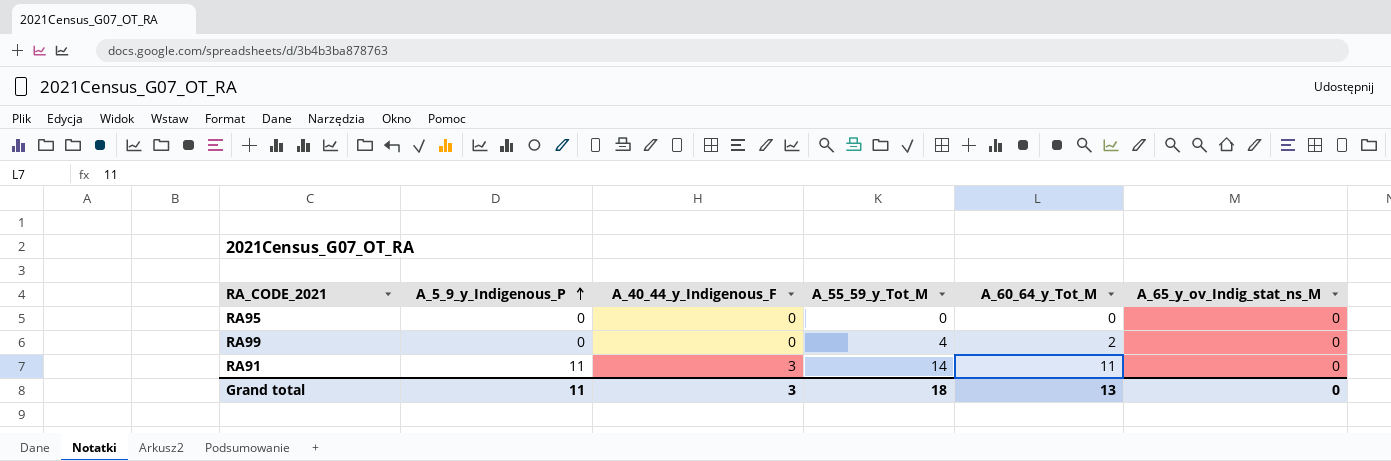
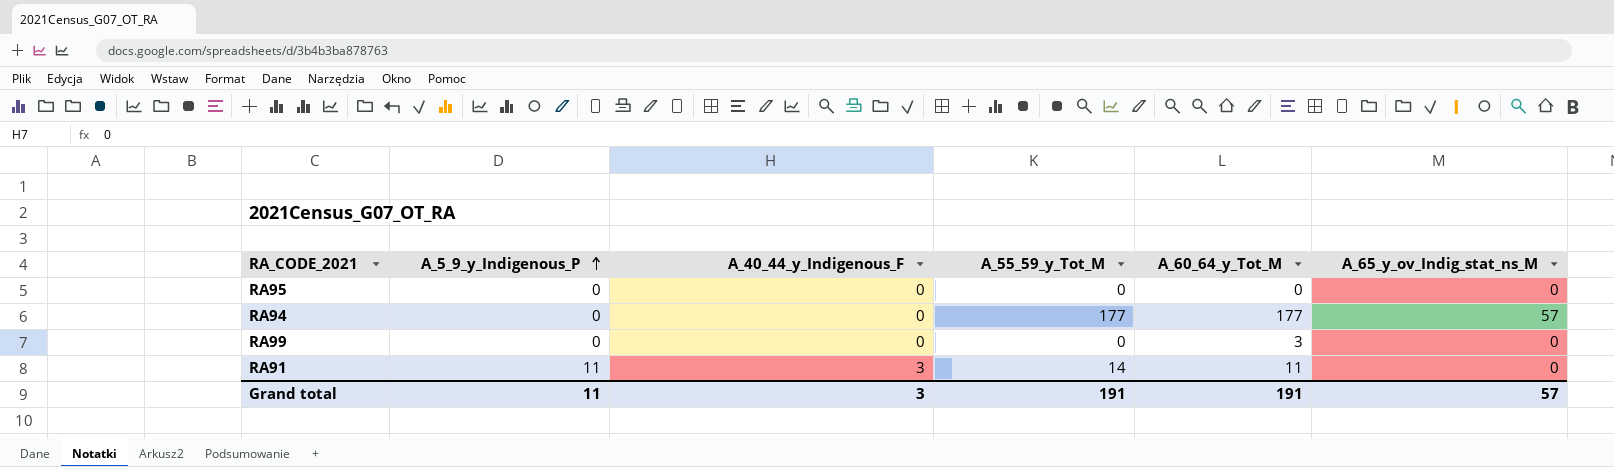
row RA94: none -> 0 | 0 | 177 | 177 | 57
RA99 | A_55_59_y_Tot_M: 4 -> 0
RA99 | A_60_64_y_Tot_M: 2 -> 3
Grand total | A_55_59_y_Tot_M: 18 -> 191
Grand total | A_60_64_y_Tot_M: 13 -> 191
Grand total | A_65_y_ov_Indig_stat_ns_M: 0 -> 57

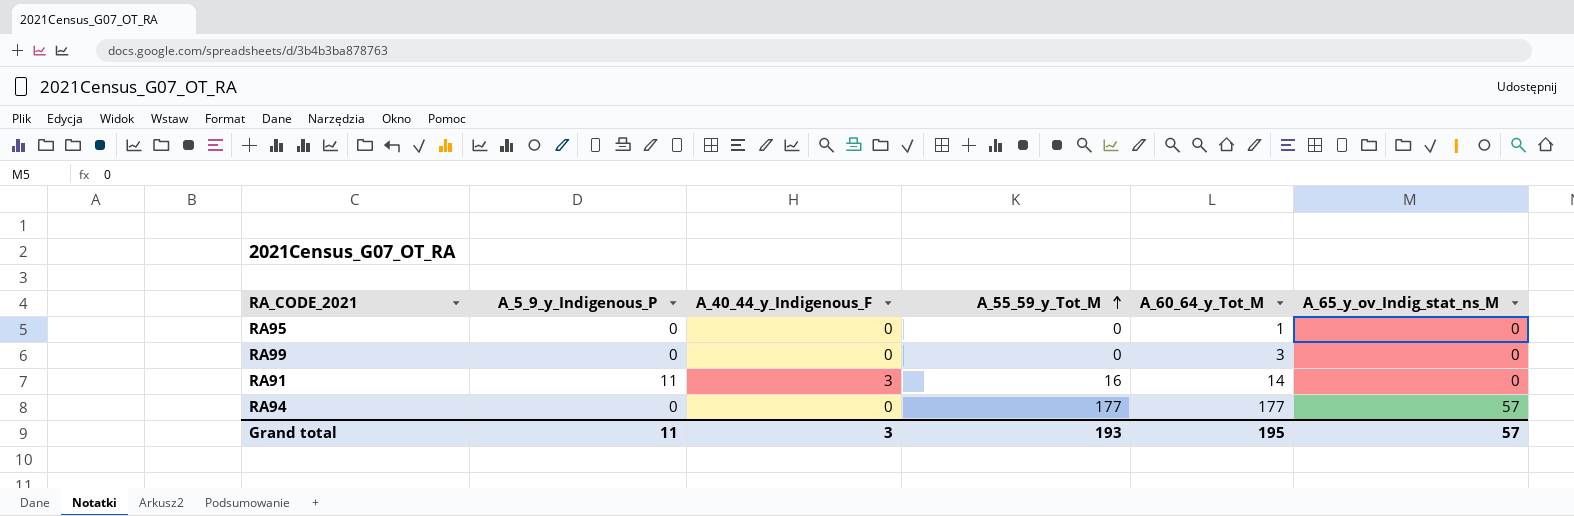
row order: A_5_9_y_Indigenous_P ascending -> A_55_59_y_Tot_M ascending
RA95 | A_60_64_y_Tot_M: 0 -> 1
RA91 | A_55_59_y_Tot_M: 14 -> 16
RA91 | A_60_64_y_Tot_M: 11 -> 14
Grand total | A_55_59_y_Tot_M: 191 -> 193
Grand total | A_60_64_y_Tot_M: 191 -> 195

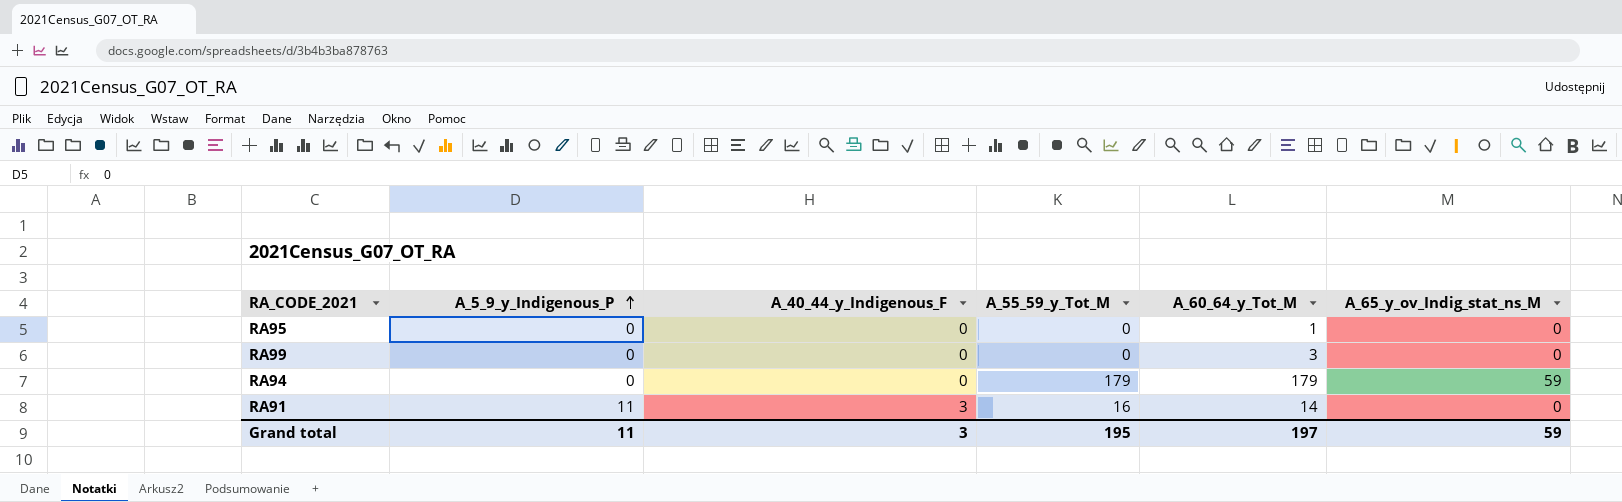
row order: A_55_59_y_Tot_M ascending -> A_5_9_y_Indigenous_P ascending
RA94 | A_55_59_y_Tot_M: 177 -> 179
RA94 | A_60_64_y_Tot_M: 177 -> 179
RA94 | A_65_y_ov_Indig_stat_ns_M: 57 -> 59
Grand total | A_55_59_y_Tot_M: 193 -> 195
Grand total | A_60_64_y_Tot_M: 195 -> 197
Grand total | A_65_y_ov_Indig_stat_ns_M: 57 -> 59

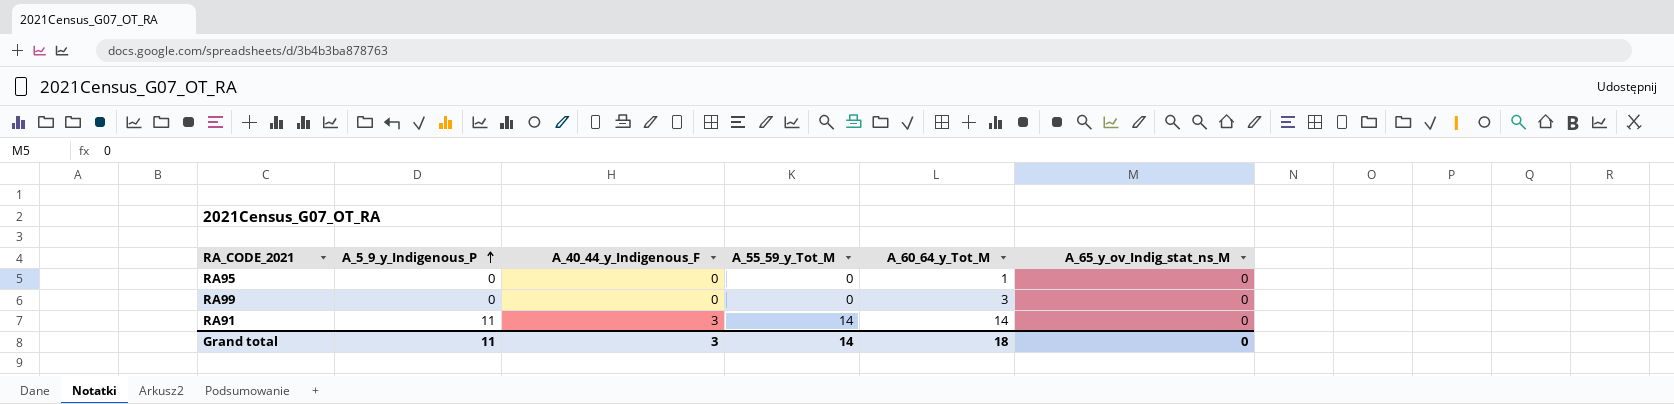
row RA94: 0 | 0 | 179 | 179 | 59 -> none
RA91 | A_55_59_y_Tot_M: 16 -> 14
Grand total | A_55_59_y_Tot_M: 195 -> 14
Grand total | A_60_64_y_Tot_M: 197 -> 18
Grand total | A_65_y_ov_Indig_stat_ns_M: 59 -> 0

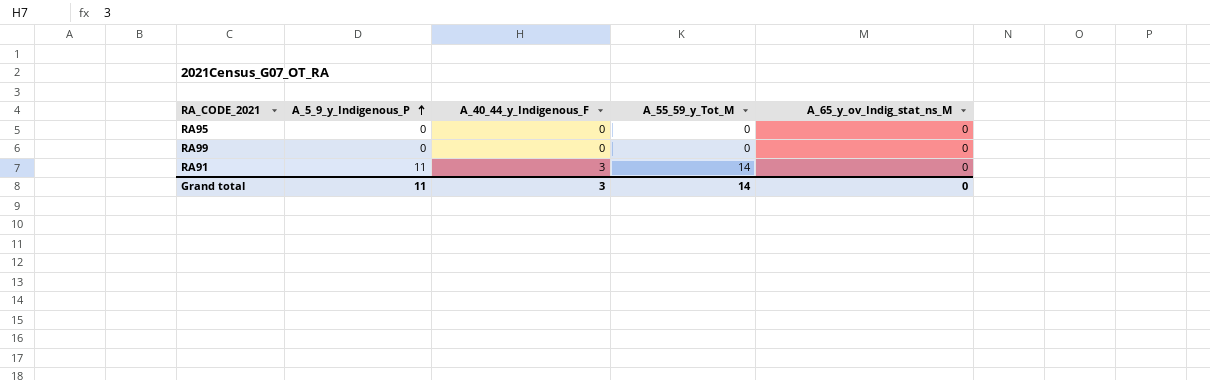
column A_60_64_y_Tot_M | position: 5 -> none

